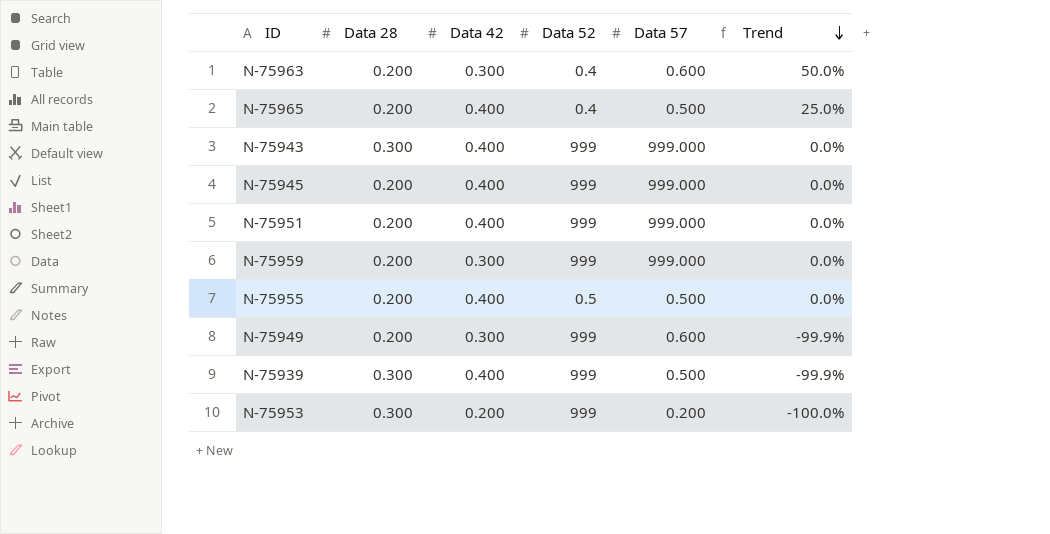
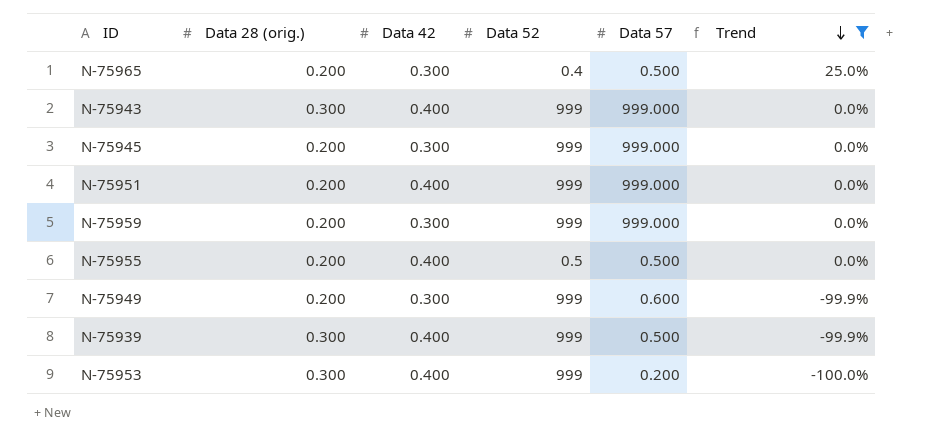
filter: none -> Trend != 50.0%
column name: Data 28 -> Data 28 (orig.)
N-75965 | Data 42: 0.400 -> 0.300
N-75945 | Data 42: 0.400 -> 0.300
N-75953 | Data 42: 0.200 -> 0.400

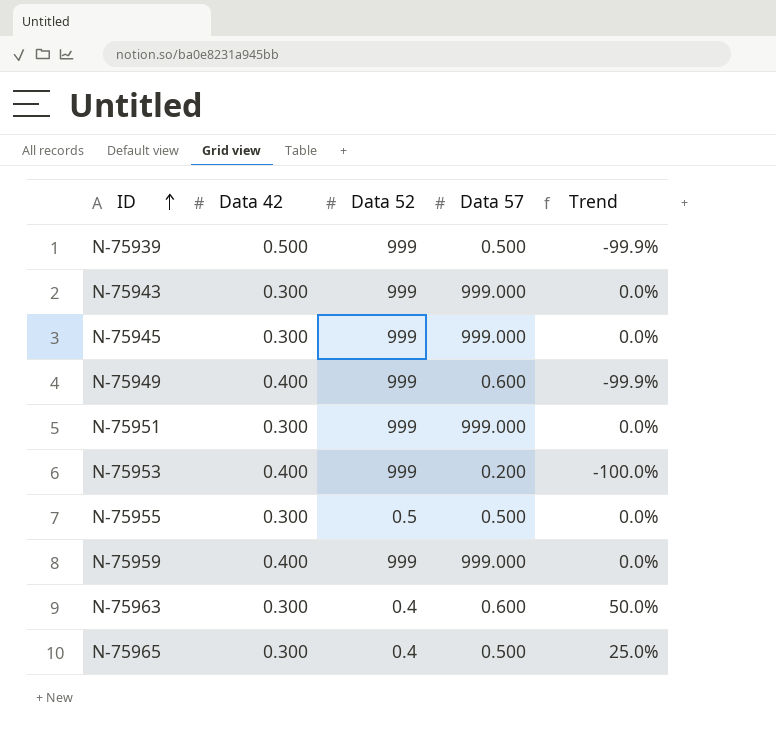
filter: Trend != 50.0% -> none
row order: Trend descending -> ID ascending
column Data 28 (orig.) | position: 2 -> none
N-75939 | Data 42: 0.400 -> 0.500
N-75943 | Data 42: 0.400 -> 0.300
N-75949 | Data 42: 0.300 -> 0.400
N-75951 | Data 42: 0.400 -> 0.300
N-75955 | Data 42: 0.400 -> 0.300
N-75959 | Data 42: 0.300 -> 0.400

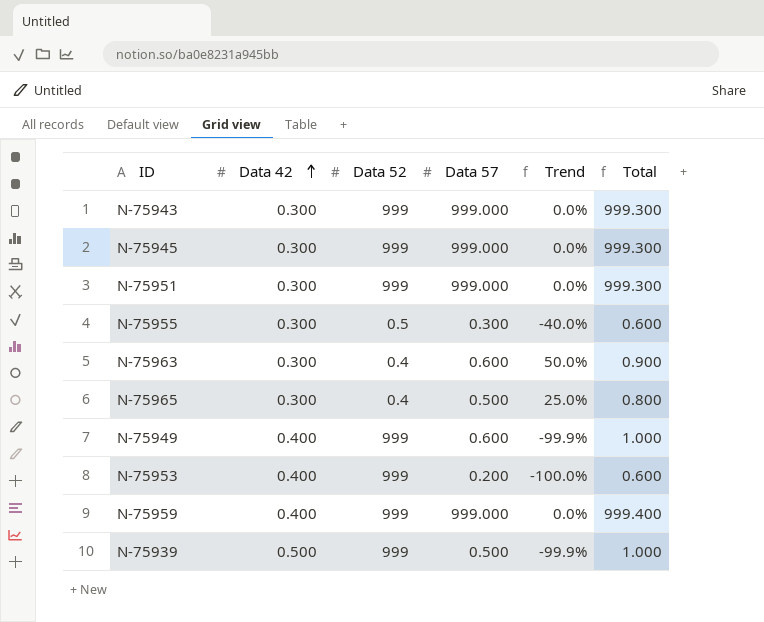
row order: ID ascending -> Data 42 ascending
column Total | formula: none -> [Data 42] + [Data 57]
N-75955 | Data 57: 0.500 -> 0.300
N-75955 | Trend: 0.0% -> -40.0%

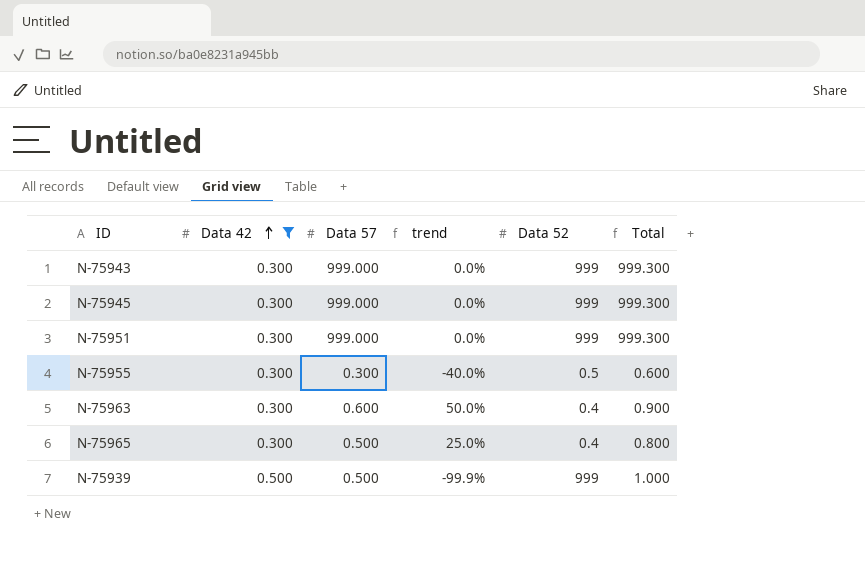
filter: none -> Data 42 != 0.400
column name: Trend -> trend
column Data 52 | position: 3 -> 5

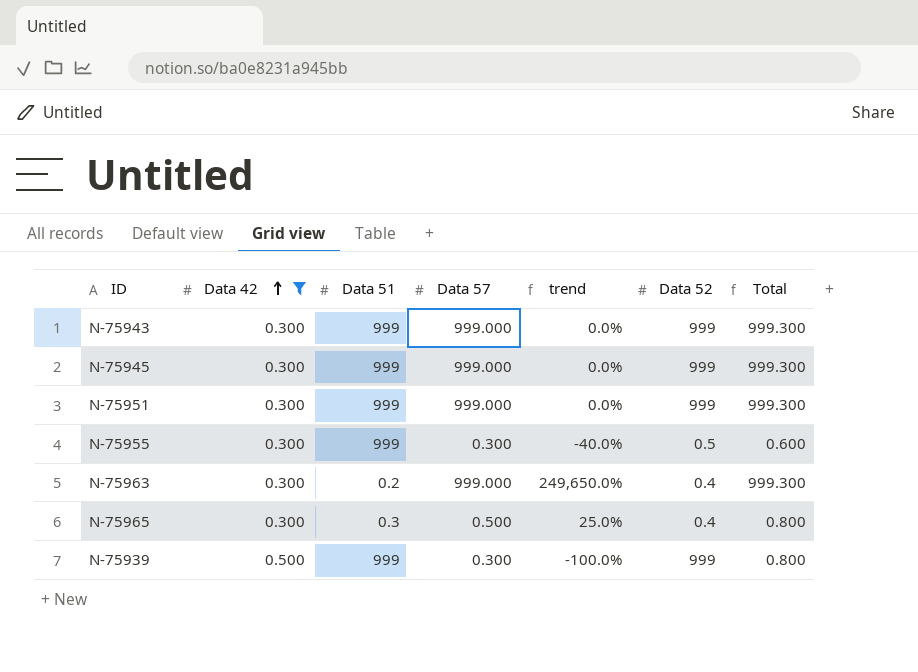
column Data 51 | position: none -> 3
N-75963 | Data 57: 0.600 -> 999.000
N-75963 | trend: 50.0% -> 249,650.0%
N-75963 | Total: 0.900 -> 999.300
N-75939 | Data 57: 0.500 -> 0.300
N-75939 | trend: -99.9% -> -100.0%
N-75939 | Total: 1.000 -> 0.800

